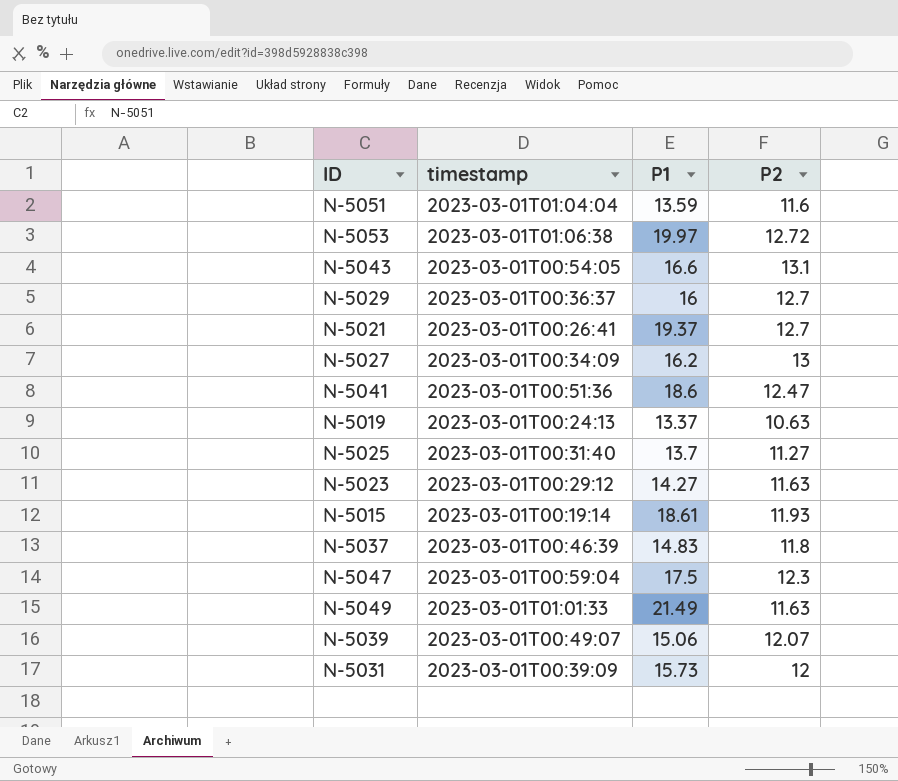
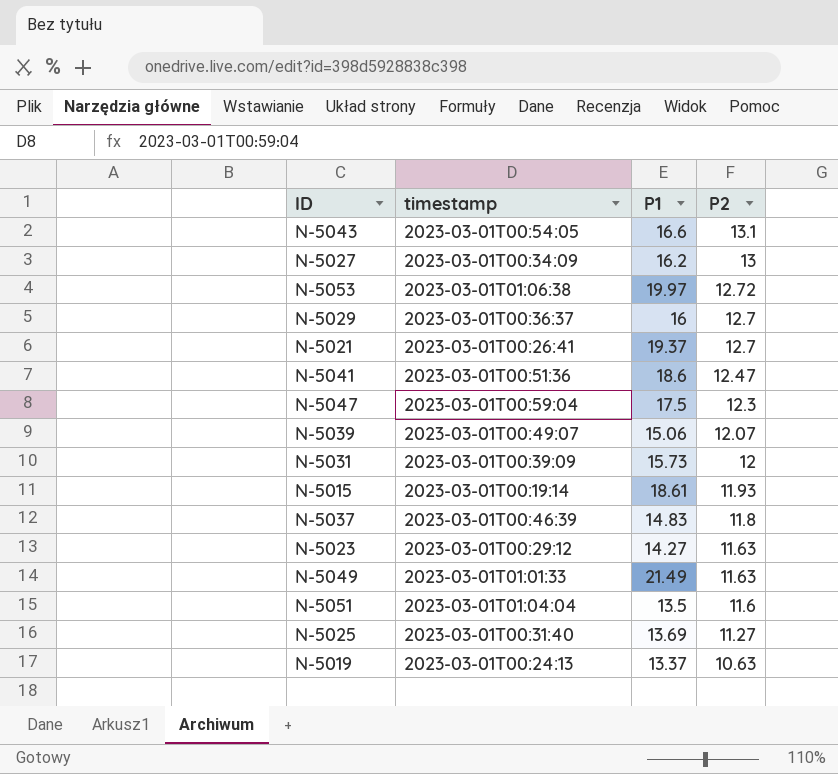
row order: none -> P2 descending
N-5051 | P1: 13.59 -> 13.5
N-5025 | P1: 13.7 -> 13.69

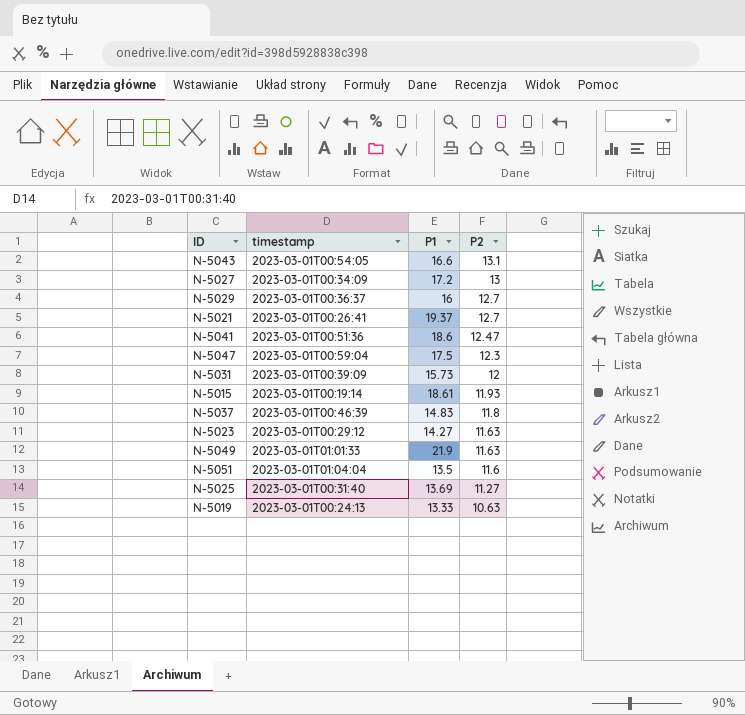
row N-5053: 2023-03-01T01:06:38 | 19.97 | 12.72 -> none
row N-5039: 2023-03-01T00:49:07 | 15.06 | 12.07 -> none
N-5027 | P1: 16.2 -> 17.2
N-5049 | P1: 21.49 -> 21.9
N-5019 | P1: 13.37 -> 13.33

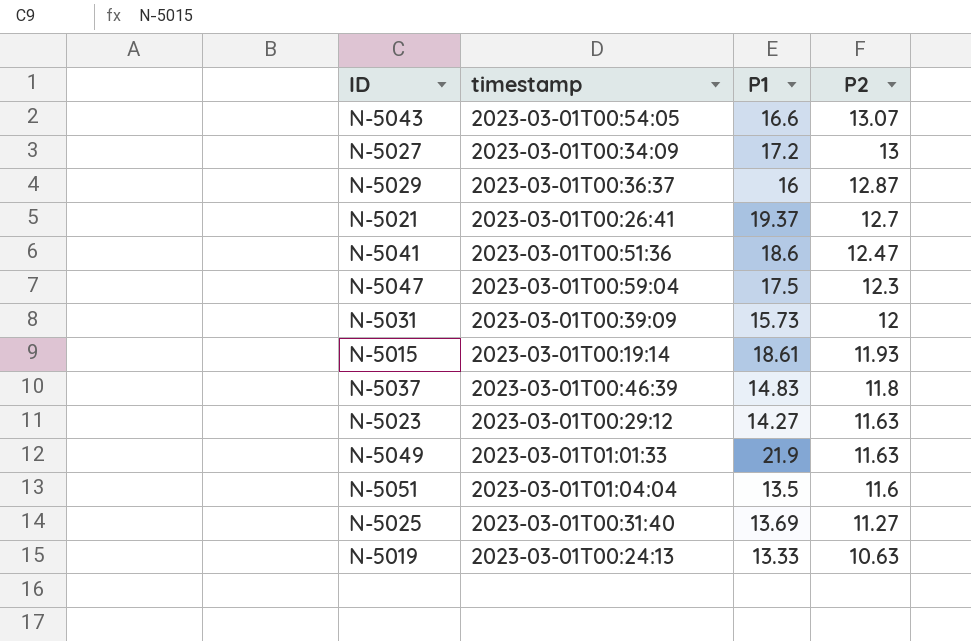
N-5043 | P2: 13.1 -> 13.07
N-5029 | P2: 12.7 -> 12.87

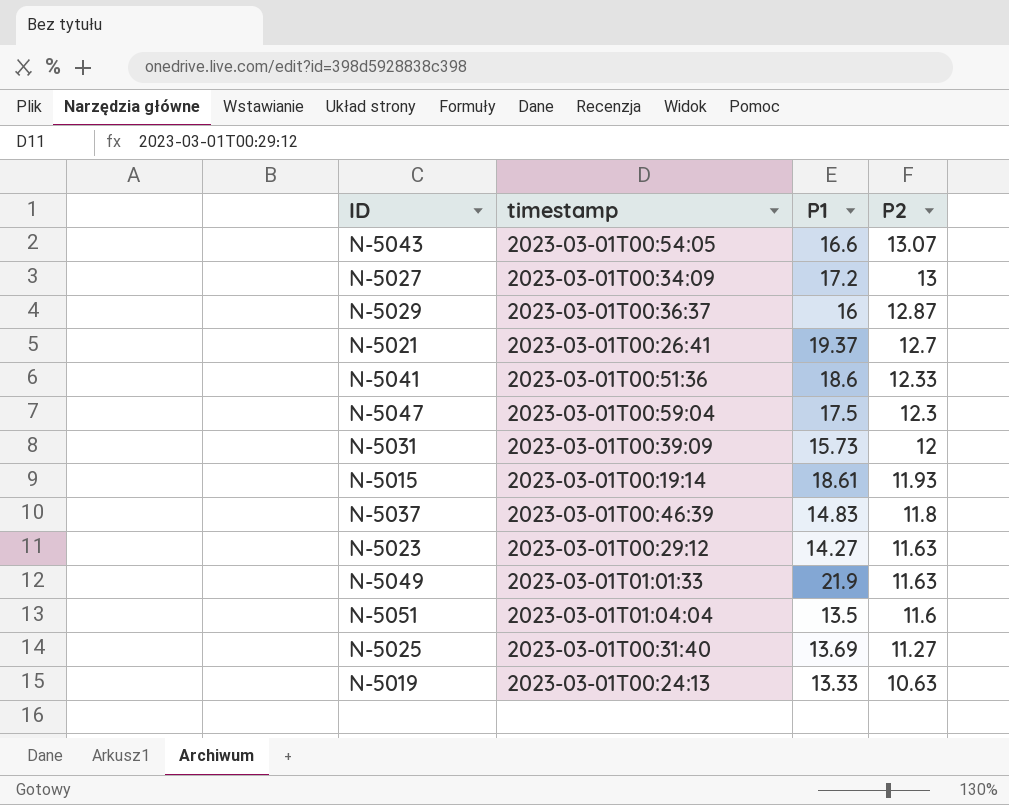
N-5041 | P2: 12.47 -> 12.33

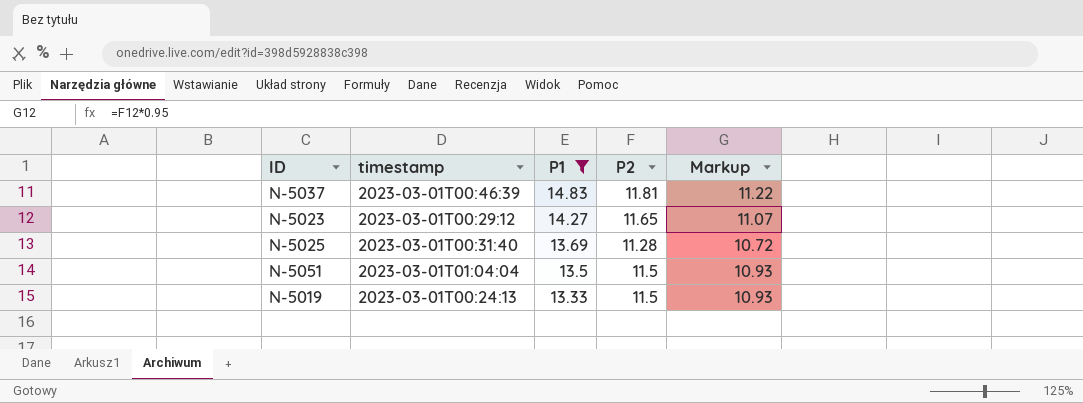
filter: none -> P1 <= 14.83
row order: P2 descending -> P1 descending
column Markup | formula: none -> [P2] * 0.95
N-5037 | P2: 11.8 -> 11.81
N-5023 | P2: 11.63 -> 11.65
N-5025 | P2: 11.27 -> 11.28
N-5051 | P2: 11.6 -> 11.5
N-5019 | P2: 10.63 -> 11.5

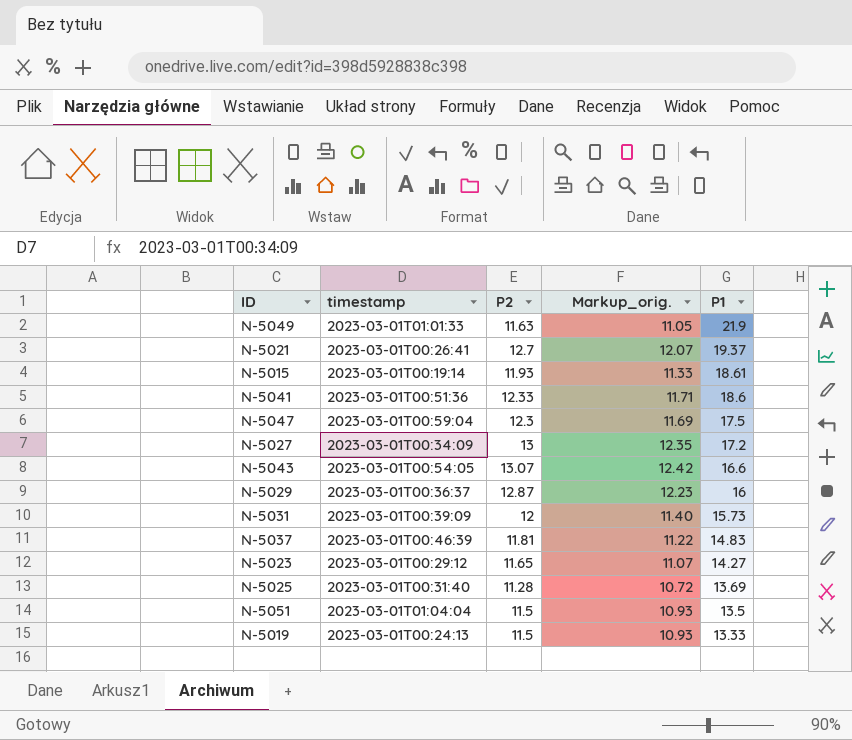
filter: P1 <= 14.83 -> none
column name: Markup -> Markup_orig.
column P1 | position: 3 -> 5

